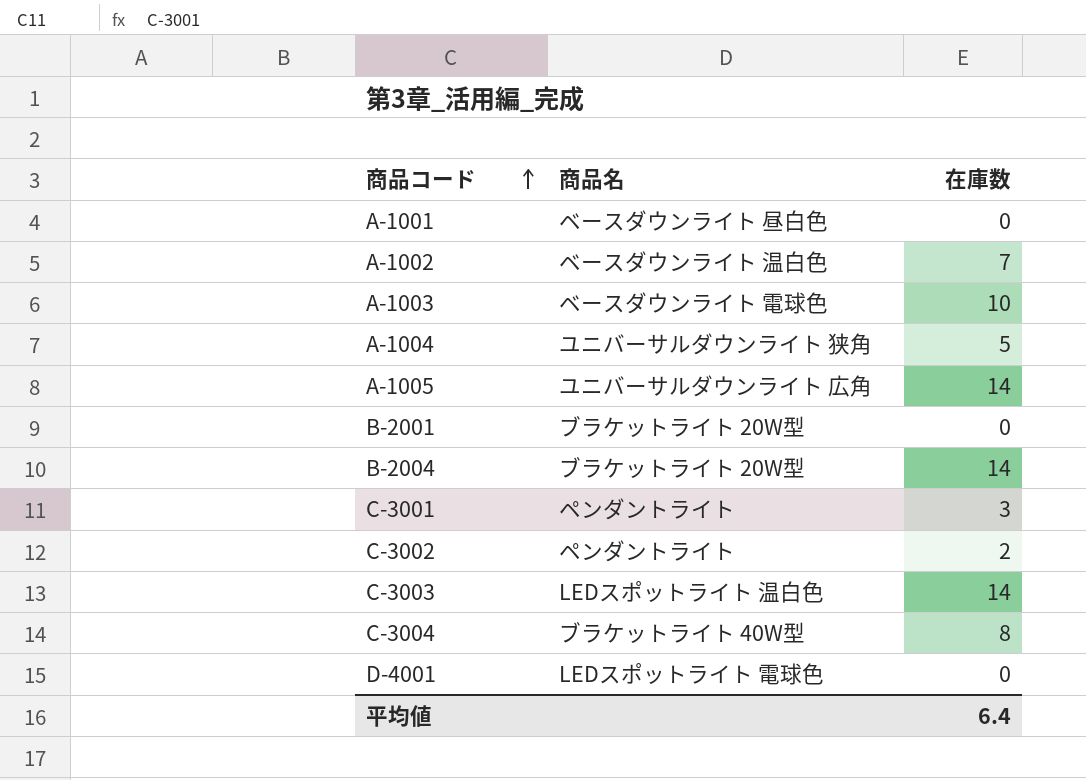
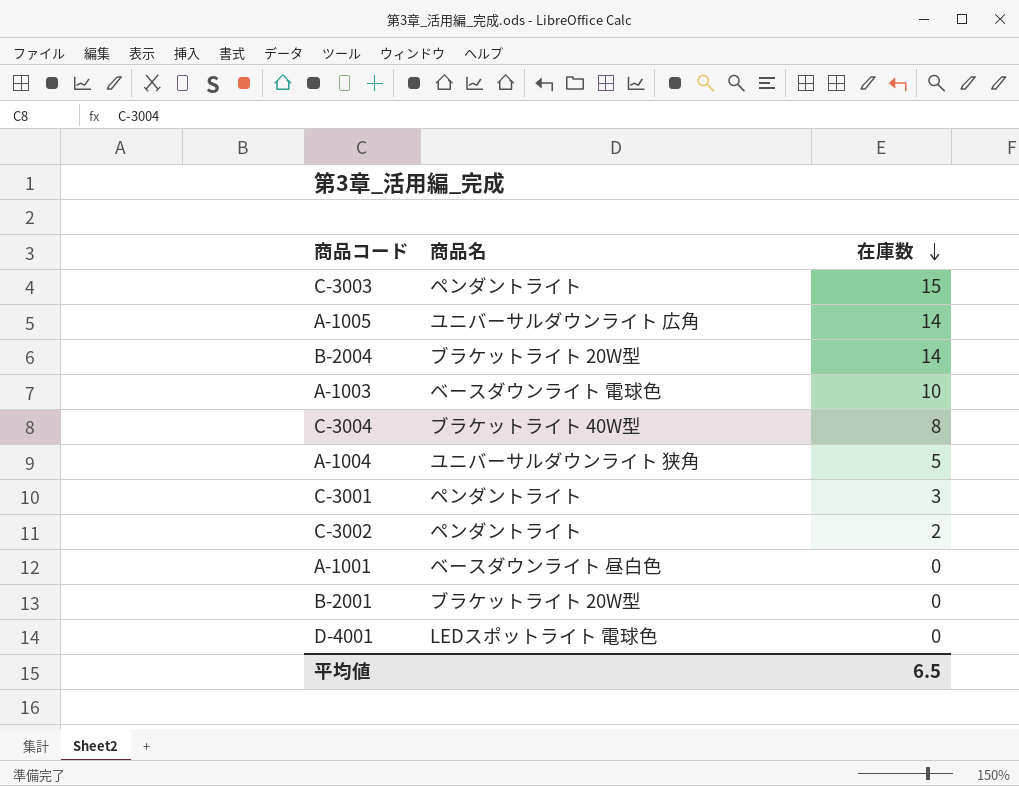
row order: 商品コード ascending -> 在庫数 descending
row A-1002: ベースダウンライト 温白色 | 7 -> none
C-3003 | 商品名: LEDスポットライト 温白色 -> ペンダントライト
C-3003 | 在庫数: 14 -> 15
平均値 | 在庫数: 6.4 -> 6.5

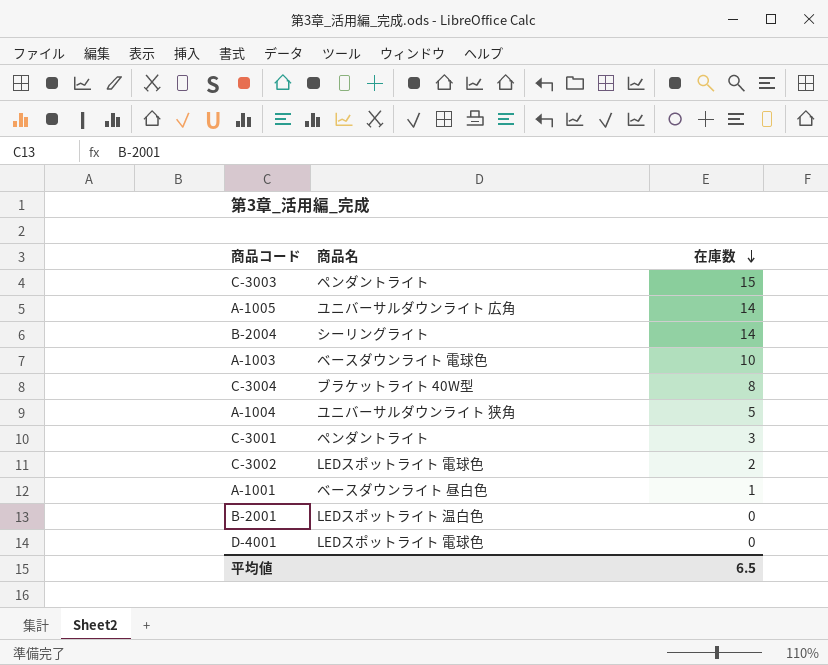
B-2004 | 商品名: ブラケットライト 20W型 -> シーリングライト
C-3002 | 商品名: ペンダントライト -> LEDスポットライト 電球色
A-1001 | 在庫数: 0 -> 1
B-2001 | 商品名: ブラケットライト 20W型 -> LEDスポットライト 温白色

